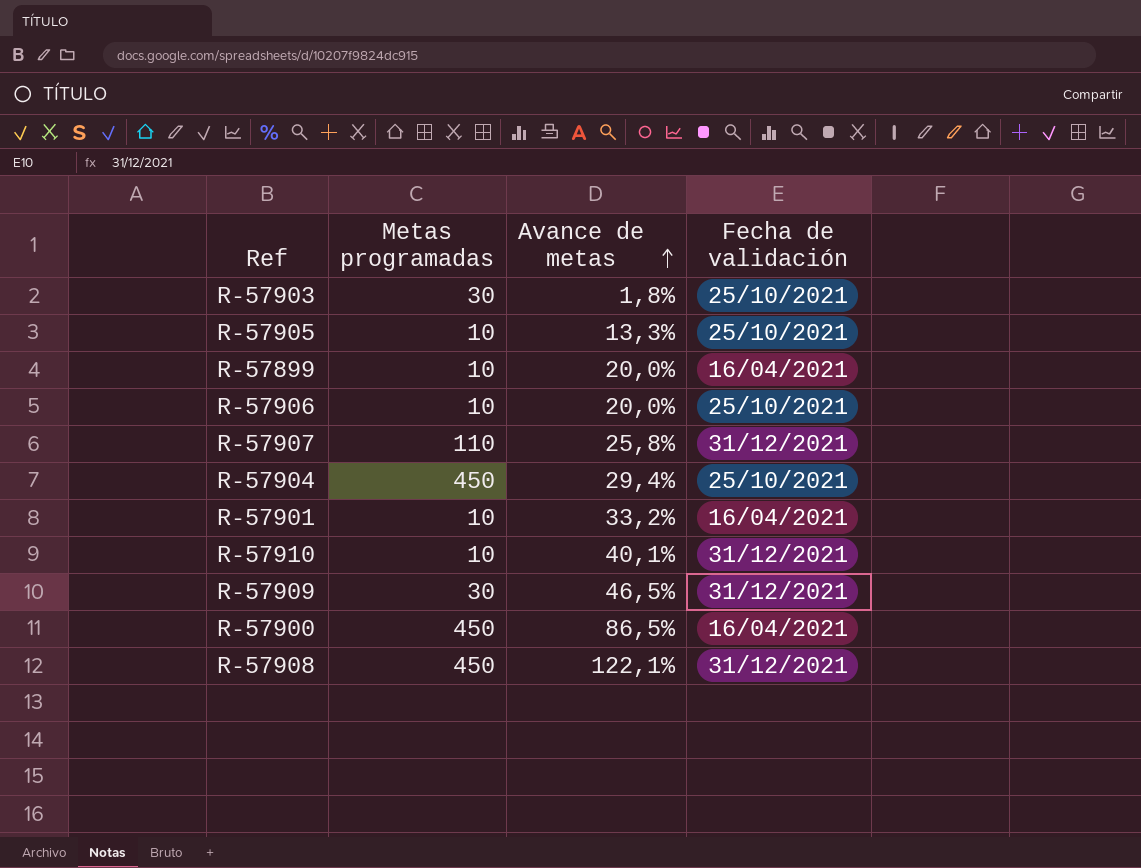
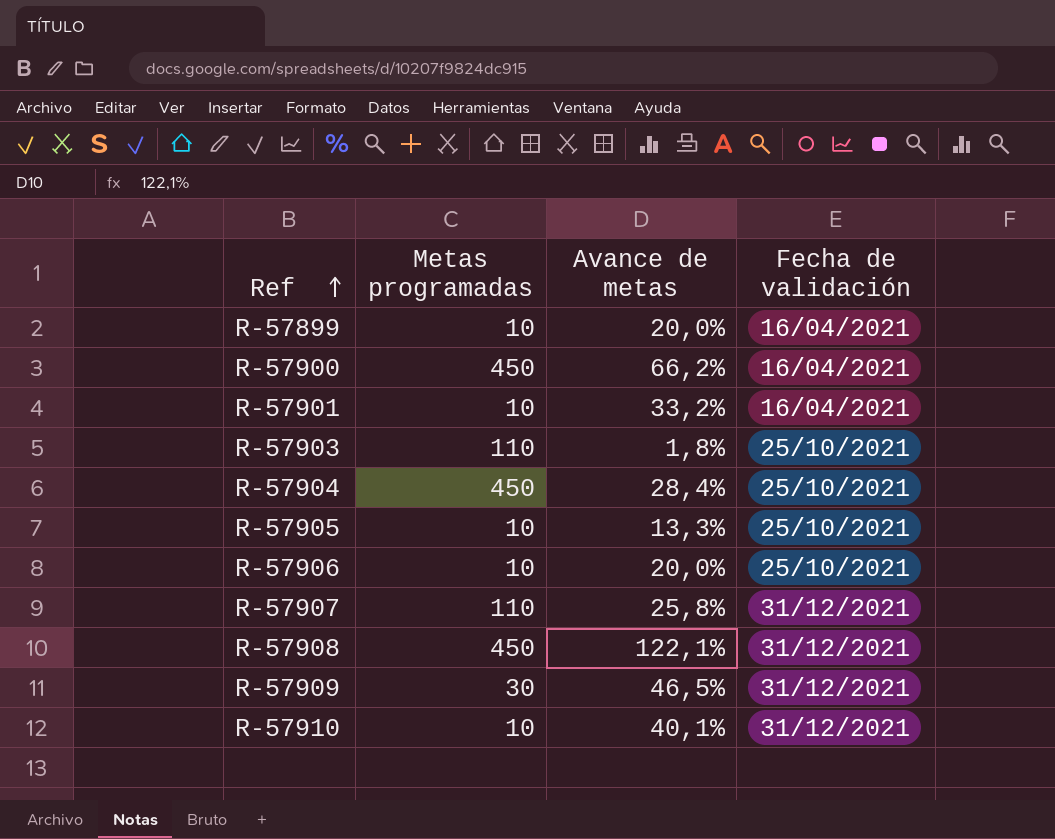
row order: Avance de metas ascending -> Ref ascending
R-57900 | Avance de metas: 86,5% -> 66,2%
R-57903 | Metas programadas: 30 -> 110
R-57904 | Avance de metas: 29,4% -> 28,4%

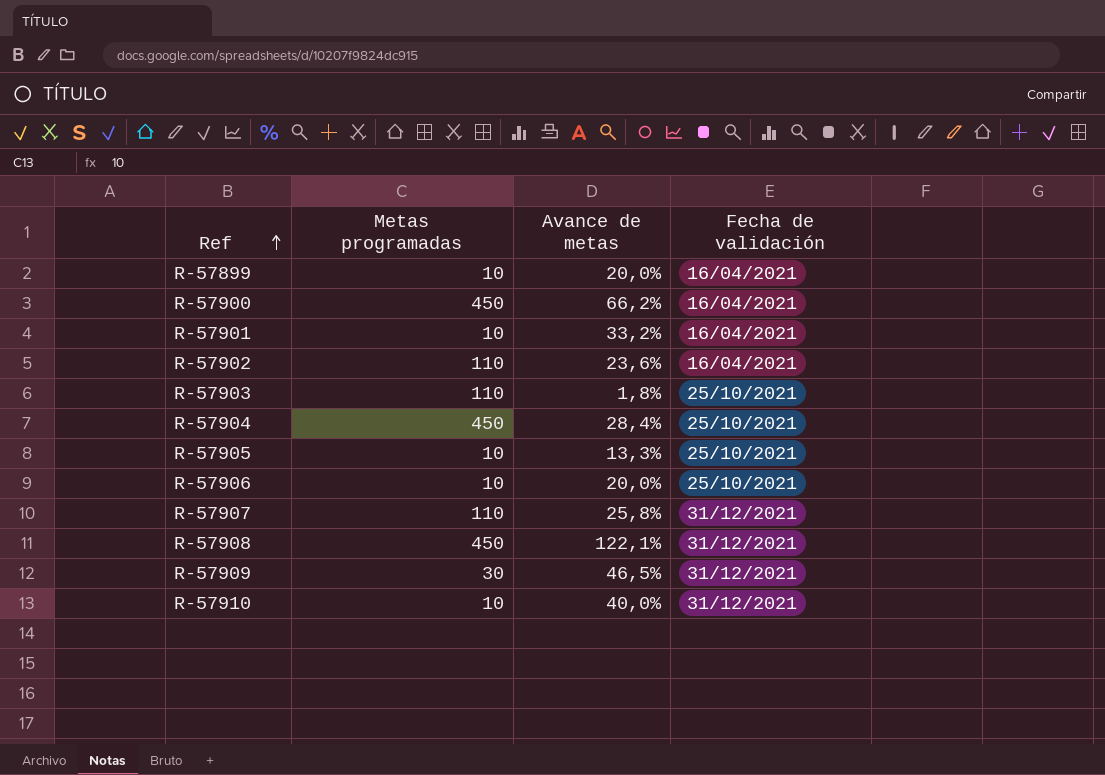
row R-57902: none -> 110 | 23,6% | 16/04/2021
R-57910 | Avance de metas: 40,1% -> 40,0%

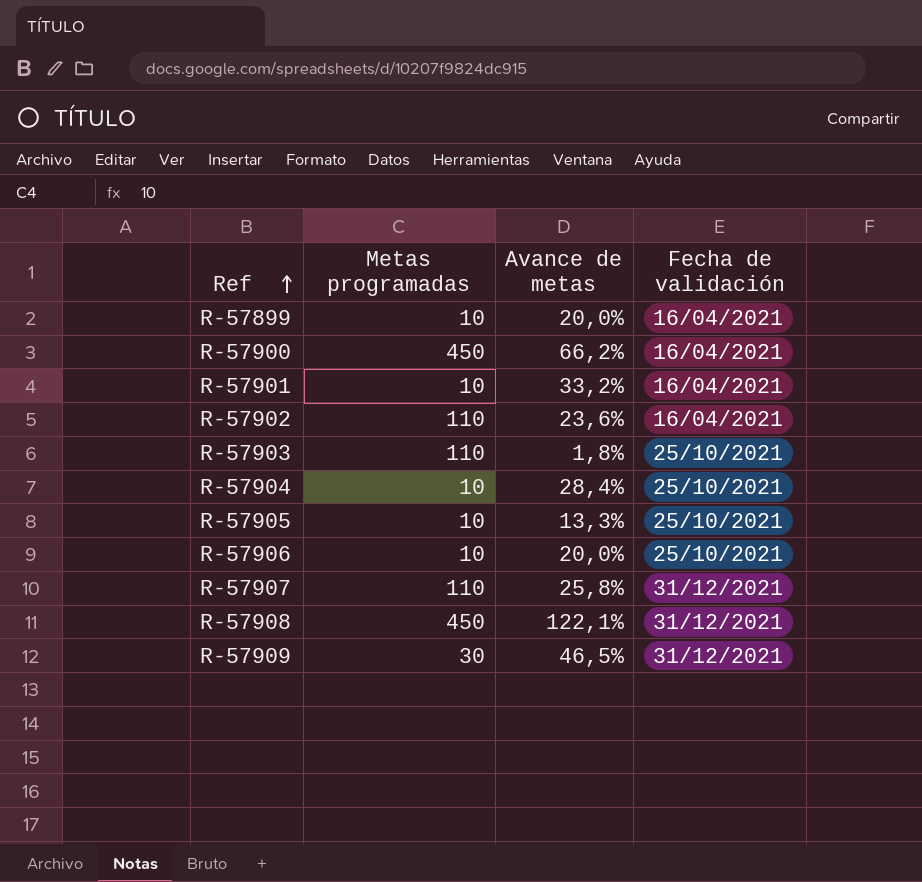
row R-57910: 10 | 40,0% | 31/12/2021 -> none
R-57904 | Metas programadas: 450 -> 10

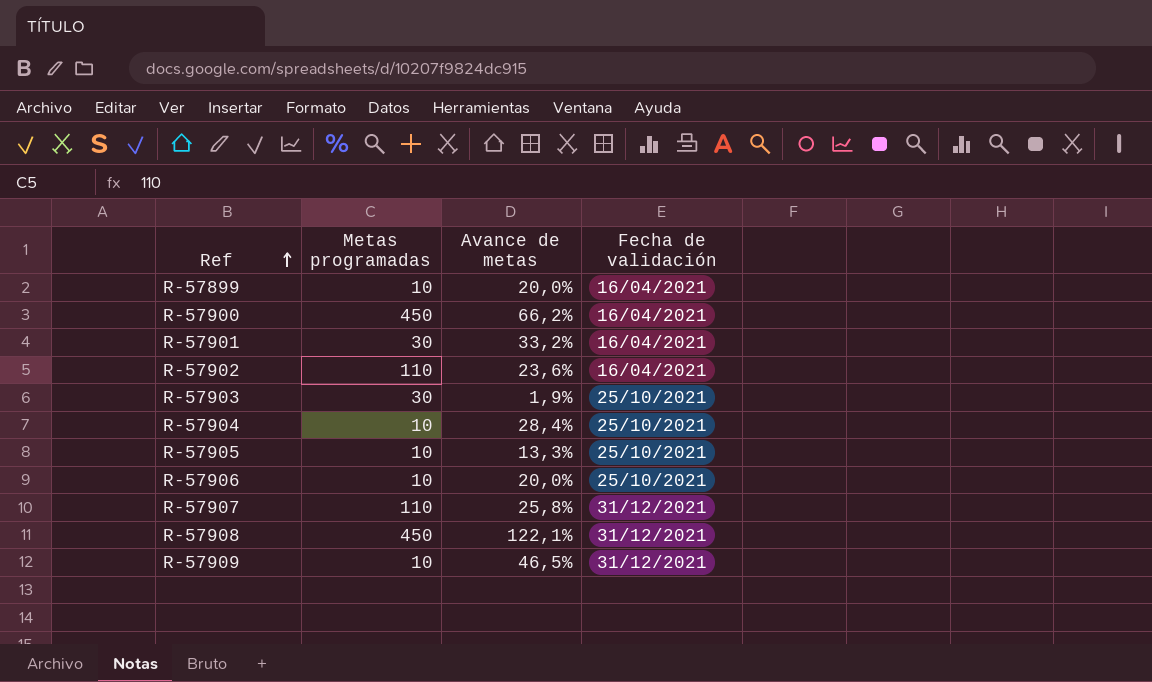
R-57901 | Metas programadas: 10 -> 30
R-57903 | Metas programadas: 110 -> 30
R-57903 | Avance de metas: 1,8% -> 1,9%
R-57909 | Metas programadas: 30 -> 10

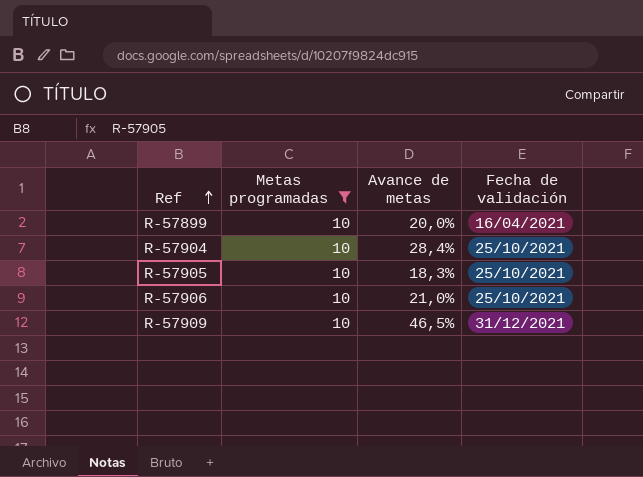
filter: none -> Metas programadas = 10
R-57905 | Avance de metas: 13,3% -> 18,3%
R-57906 | Avance de metas: 20,0% -> 21,0%

